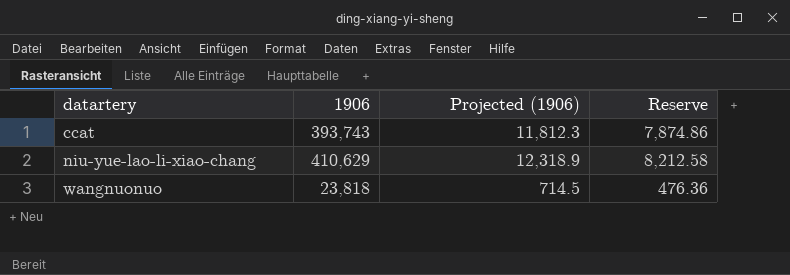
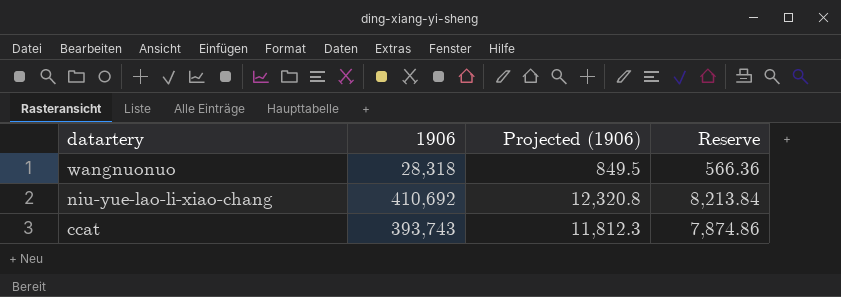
row order: datartery ascending -> datartery descending
wangnuonuo | 1906: 23,818 -> 28,318
wangnuonuo | Projected (1906): 714.5 -> 849.5
wangnuonuo | Reserve: 476.36 -> 566.36
niu-yue-lao-li-xiao-chang | 1906: 410,629 -> 410,692
niu-yue-lao-li-xiao-chang | Projected (1906): 12,318.9 -> 12,320.8
niu-yue-lao-li-xiao-chang | Reserve: 8,212.58 -> 8,213.84

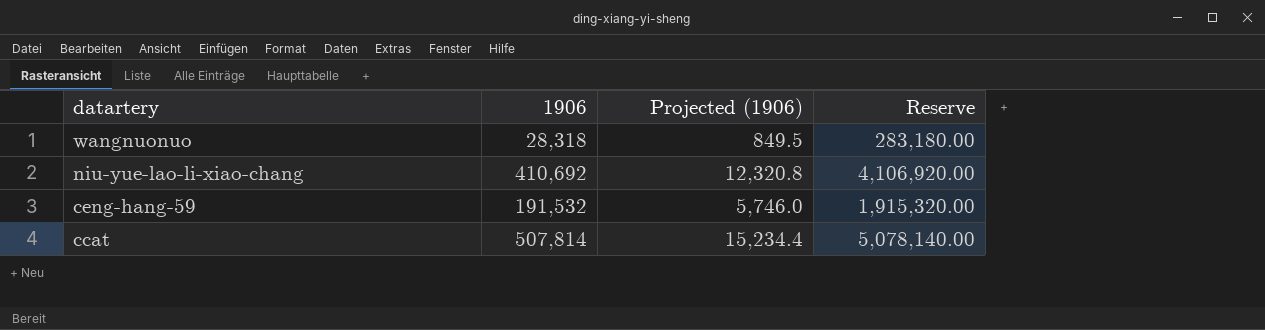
column Reserve | formula: [1906] * 0.02 -> [1906] * 10
row ceng-hang-59: none -> 191,532 | 5,746.0 | 1,915,320.00
ccat | 1906: 393,743 -> 507,814
ccat | Projected (1906): 11,812.3 -> 15,234.4

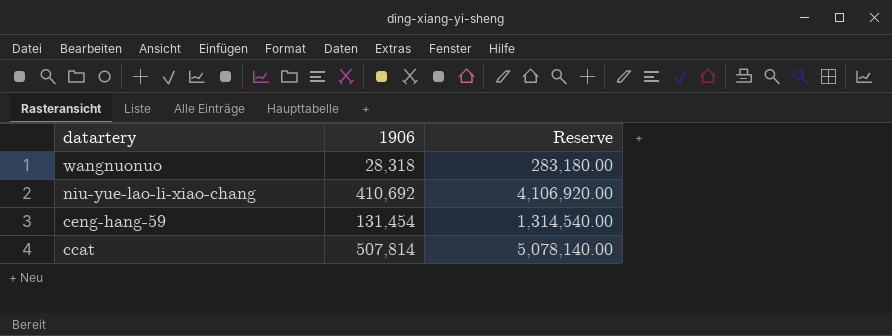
column Projected (1906) | formula: [1906] * 0.03 -> none
ceng-hang-59 | 1906: 191,532 -> 131,454
ceng-hang-59 | Reserve: 1,915,320.00 -> 1,314,540.00

